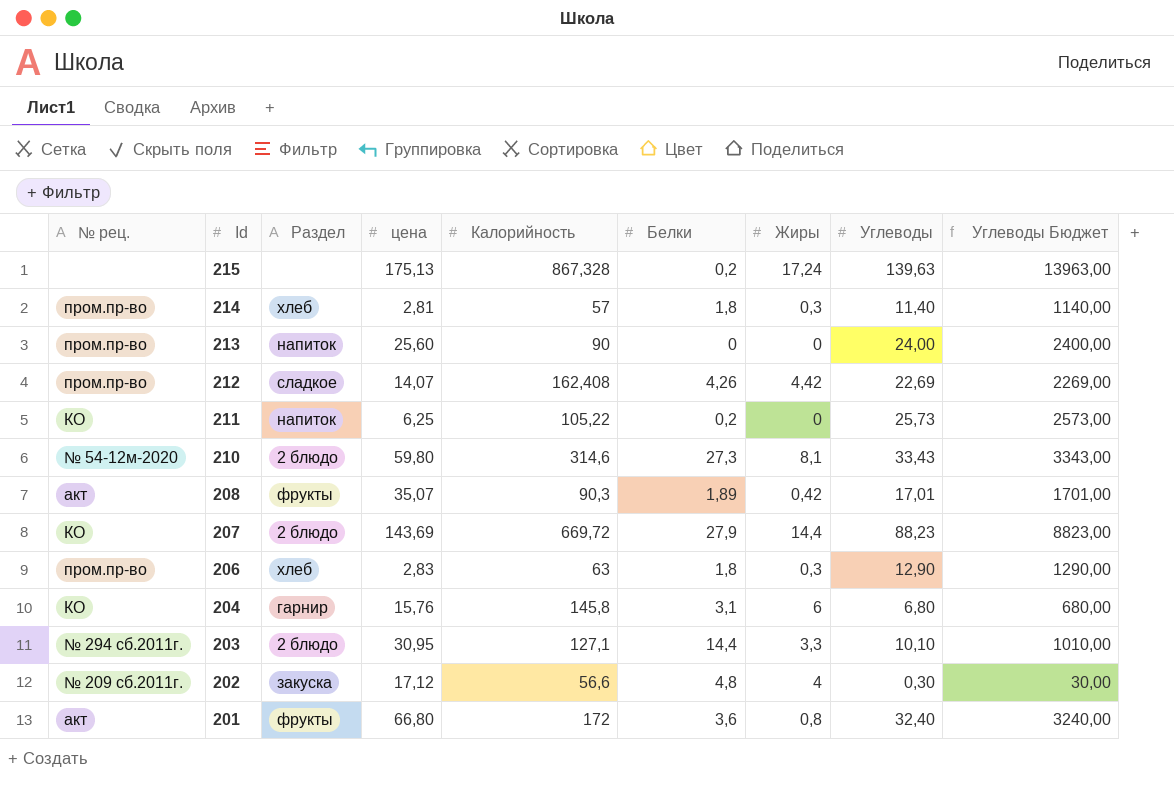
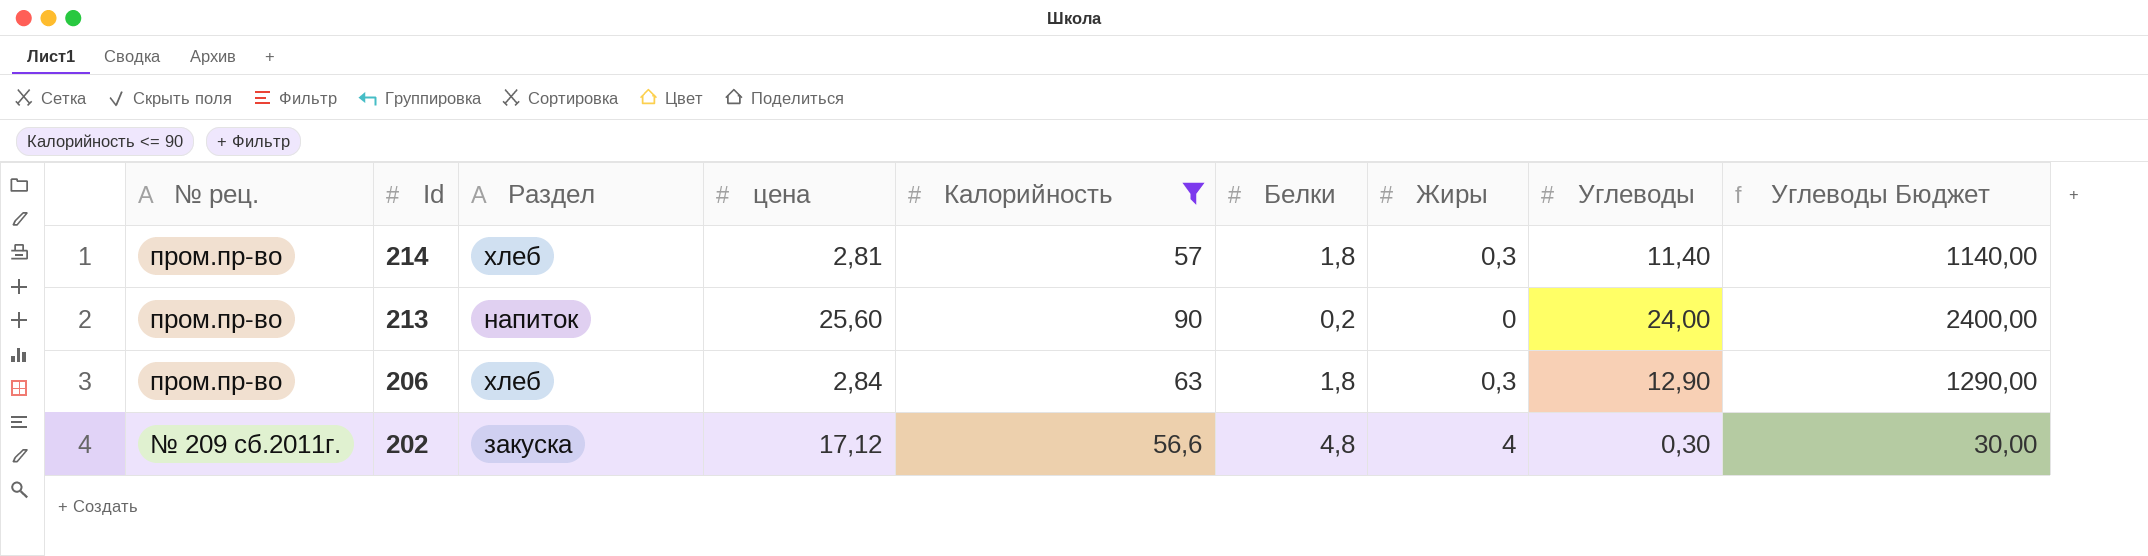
filter: none -> Калорийность <= 90
213 | Белки: 0 -> 0,2
206 | цена: 2,83 -> 2,84

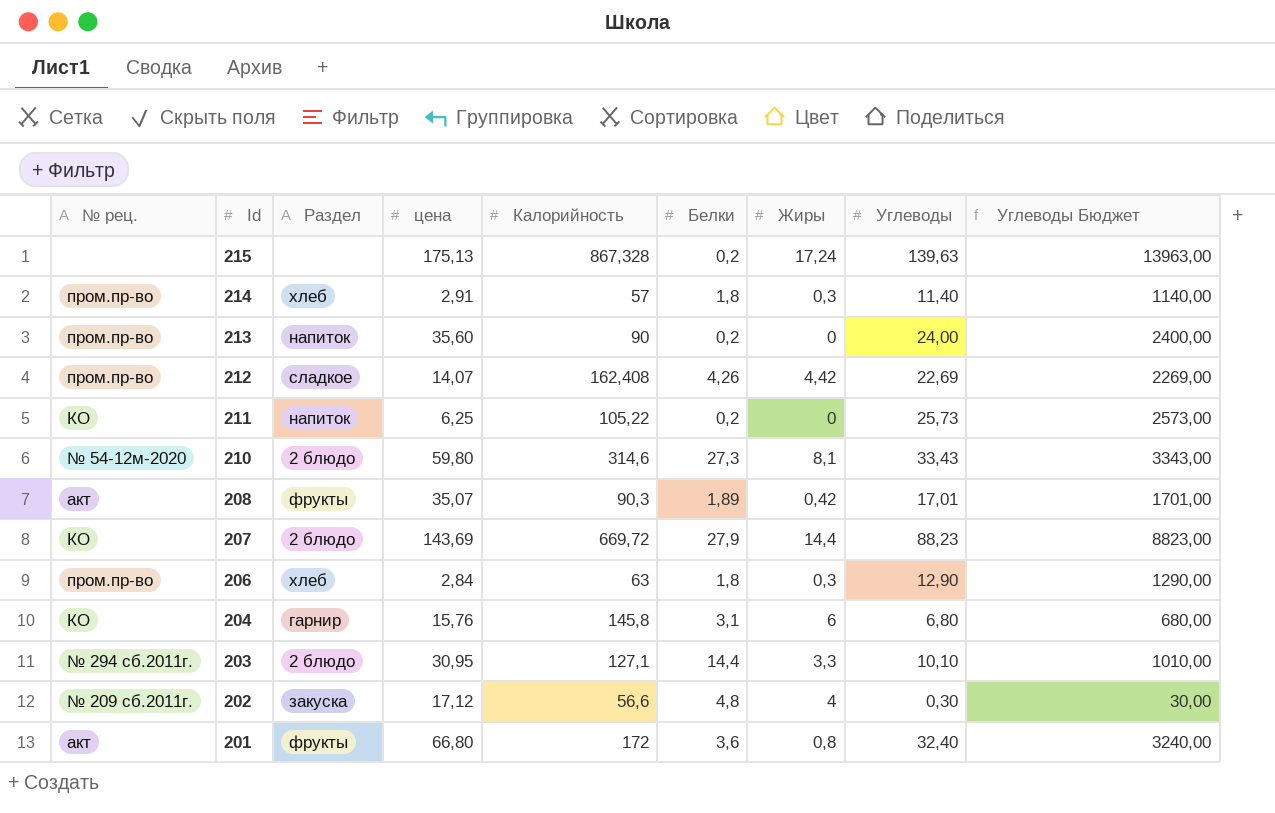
filter: Калорийность <= 90 -> none
214 | цена: 2,81 -> 2,91
213 | цена: 25,60 -> 35,60

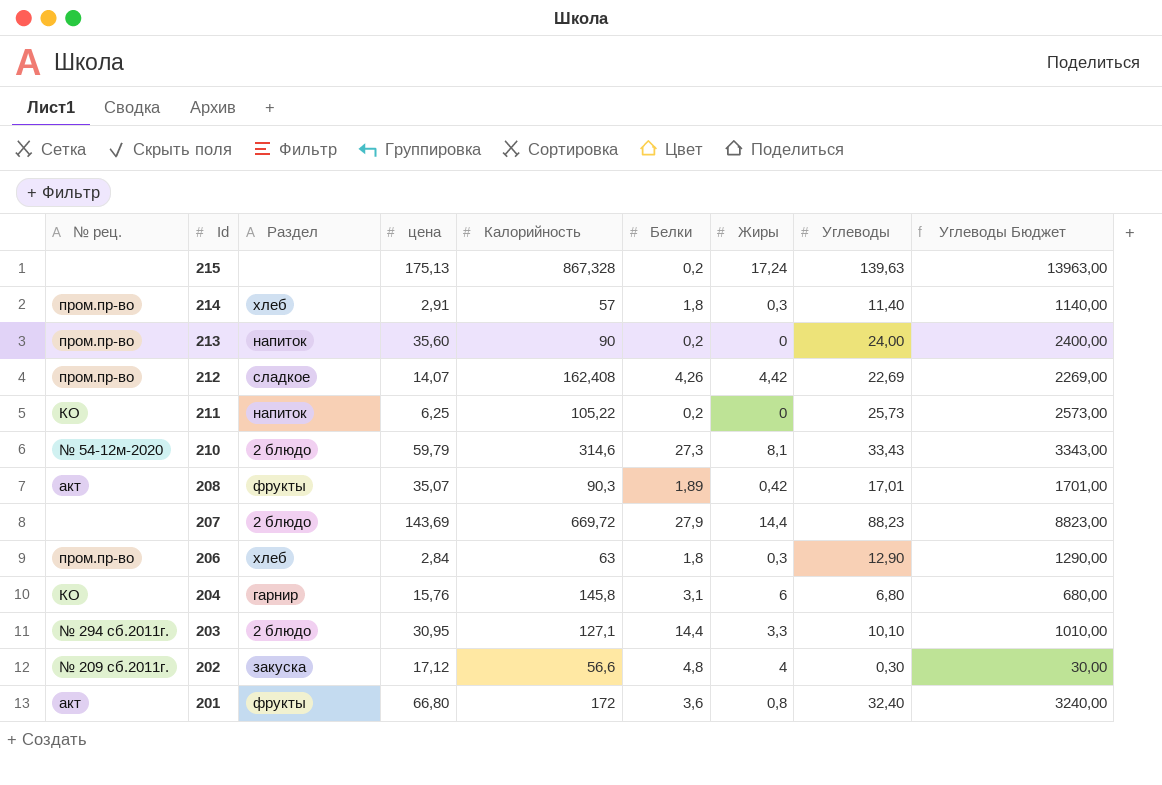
210 | цена: 59,80 -> 59,79
207 | № рец.: КО -> none

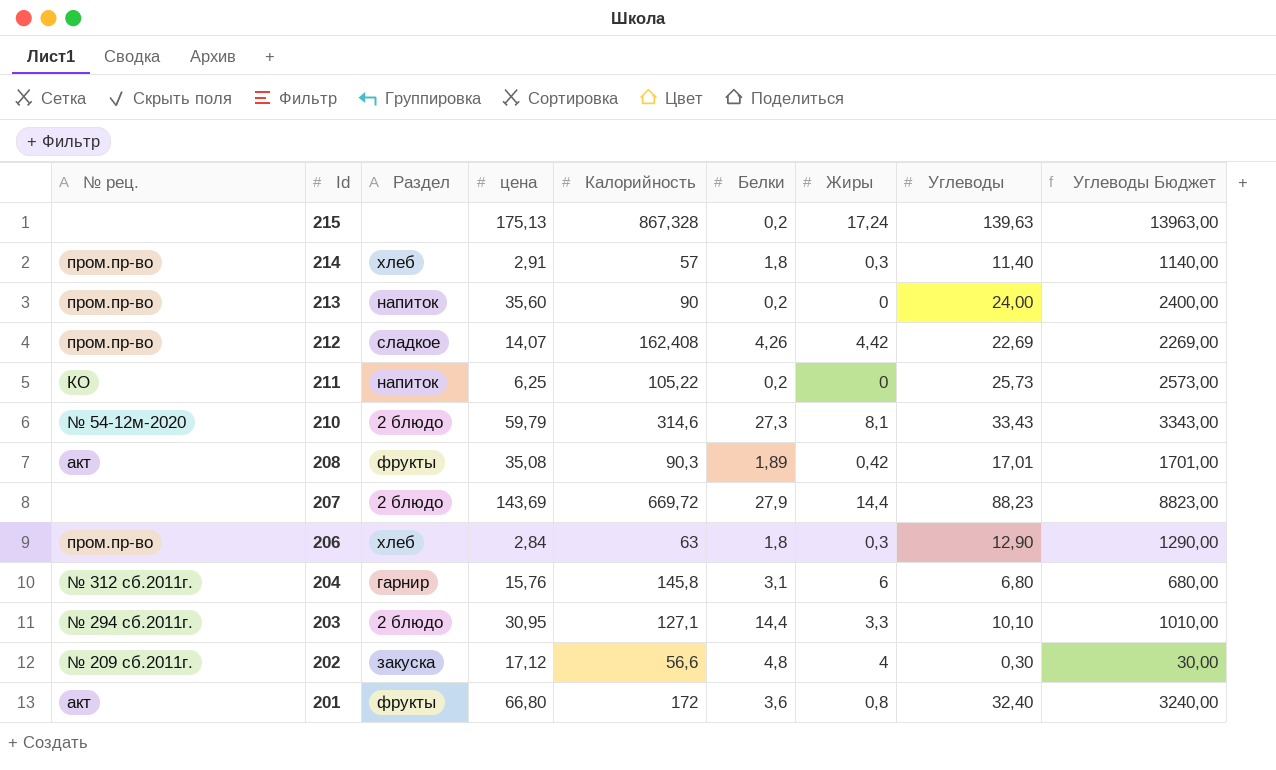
208 | цена: 35,07 -> 35,08
204 | № рец.: КО -> № 312 сб.2011г.

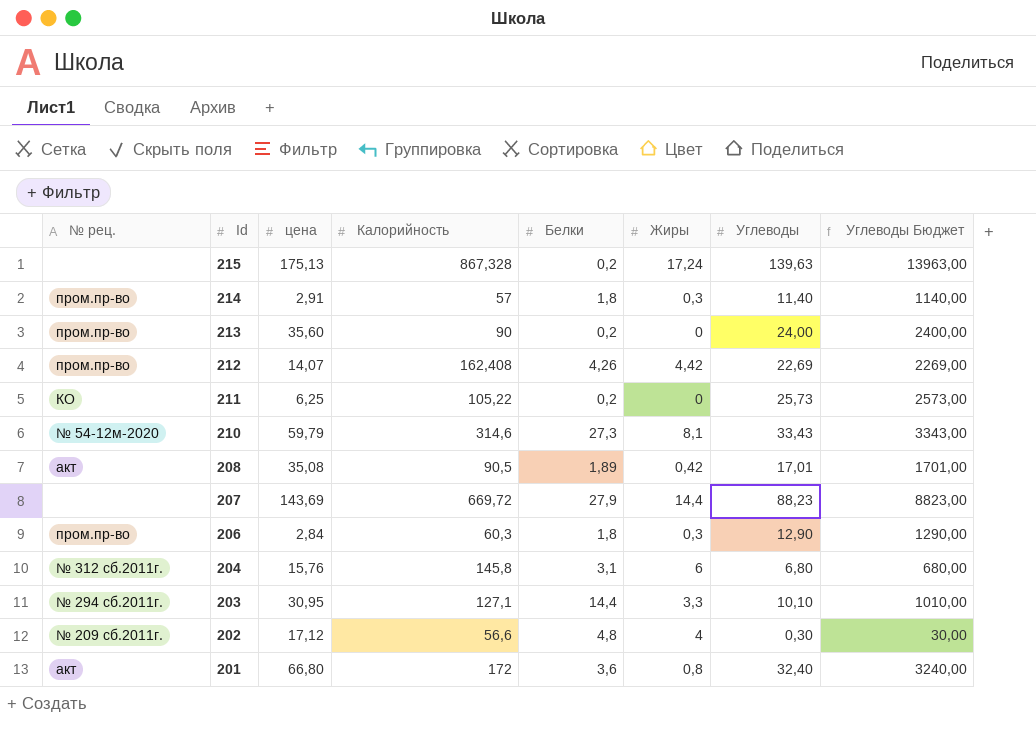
column Раздел | position: 3 -> none
208 | Калорийность: 90,3 -> 90,5
206 | Калорийность: 63 -> 60,3

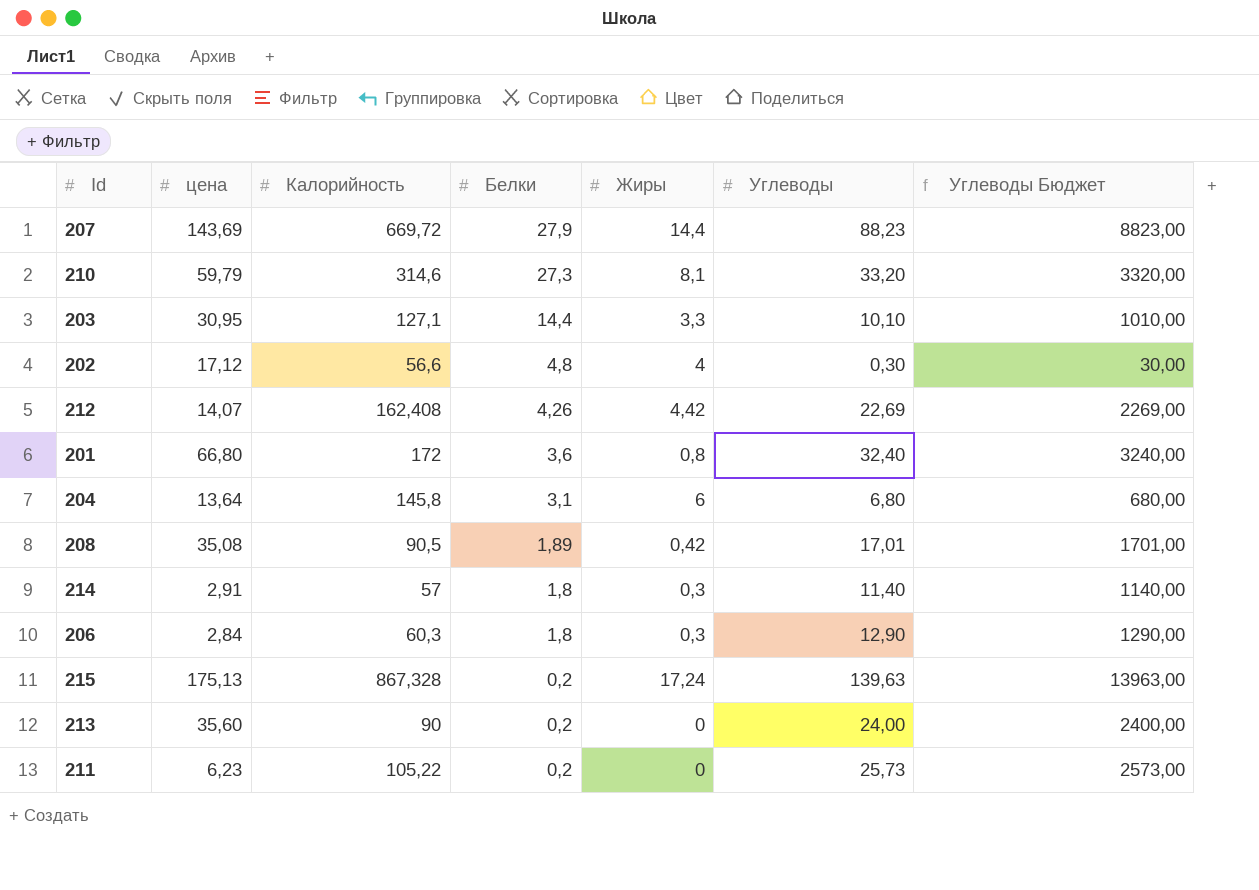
row order: Id descending -> Белки descending
column № рец. | position: 1 -> none
210 | Углеводы: 33,43 -> 33,20
210 | Углеводы Бюджет: 3343,00 -> 3320,00
204 | цена: 15,76 -> 13,64
211 | цена: 6,25 -> 6,23

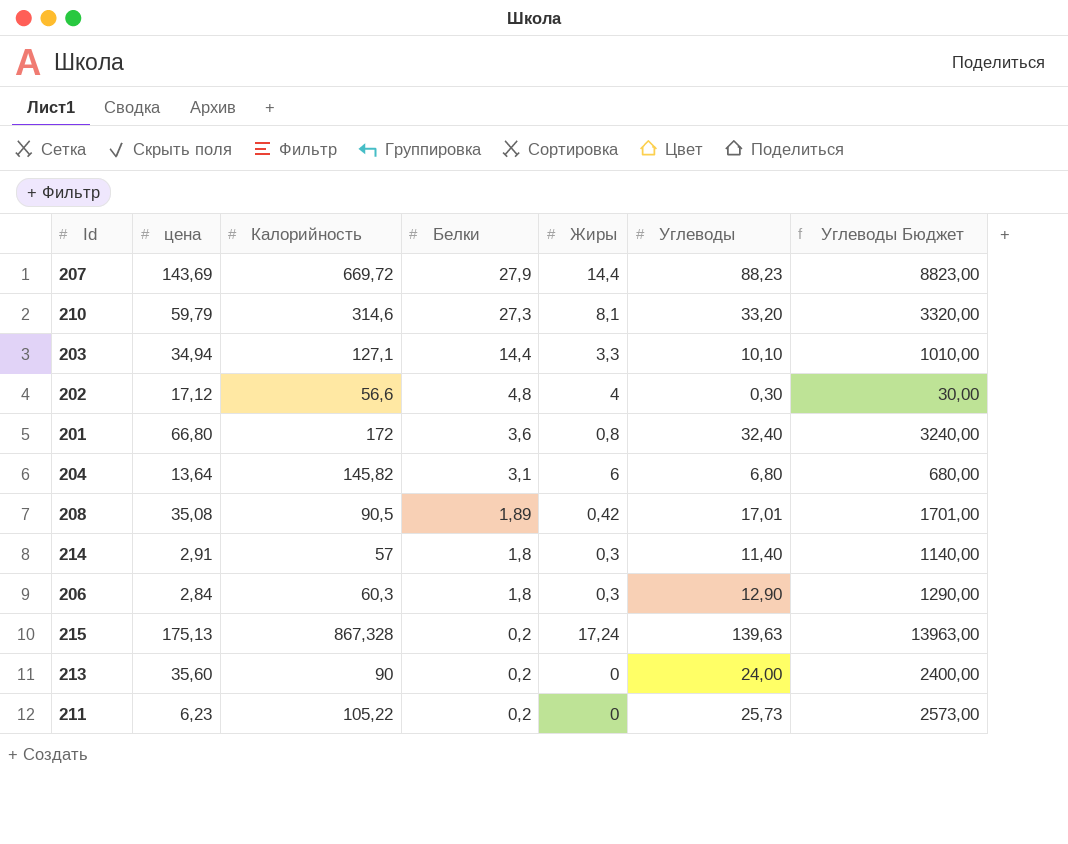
row 212: 14,07 | 162,408 | 4,26 | 4,42 | 22,69 | 2269,00 -> none
203 | цена: 30,95 -> 34,94
204 | Калорийность: 145,8 -> 145,82

